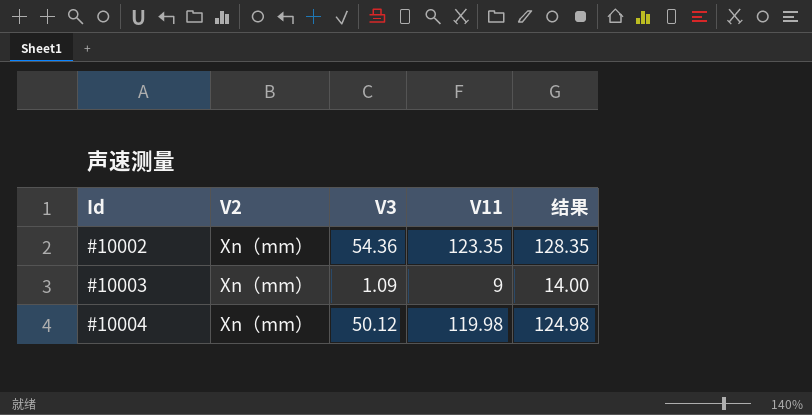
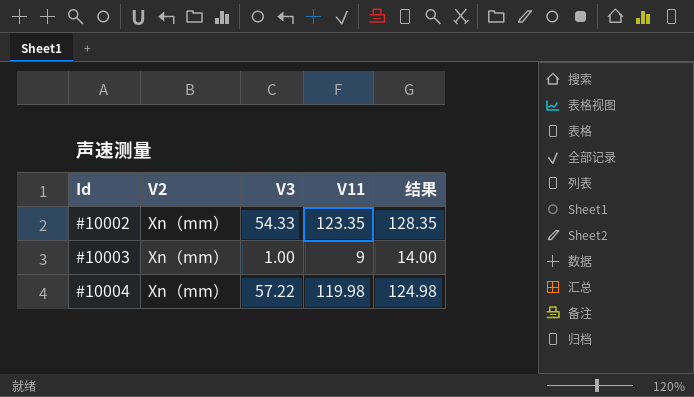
#10002 | V3: 54.36 -> 54.33
#10003 | V3: 1.09 -> 1.00
#10004 | V3: 50.12 -> 57.22

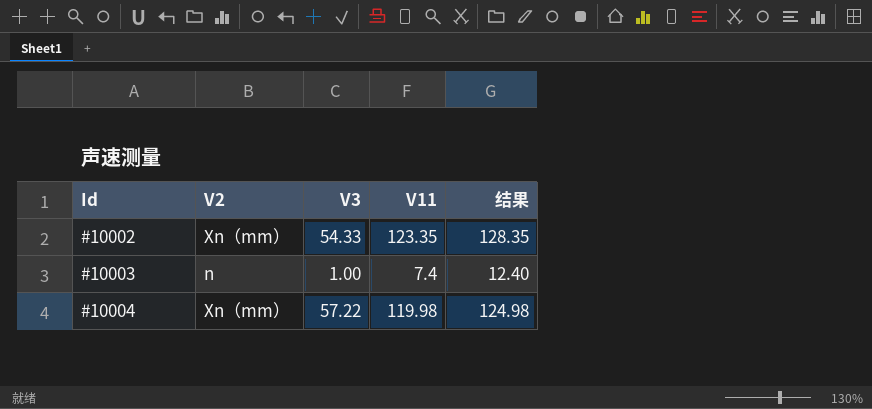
#10003 | V2: Xn（mm） -> n
#10003 | V11: 9 -> 7.4
#10003 | 结果: 14.00 -> 12.40

